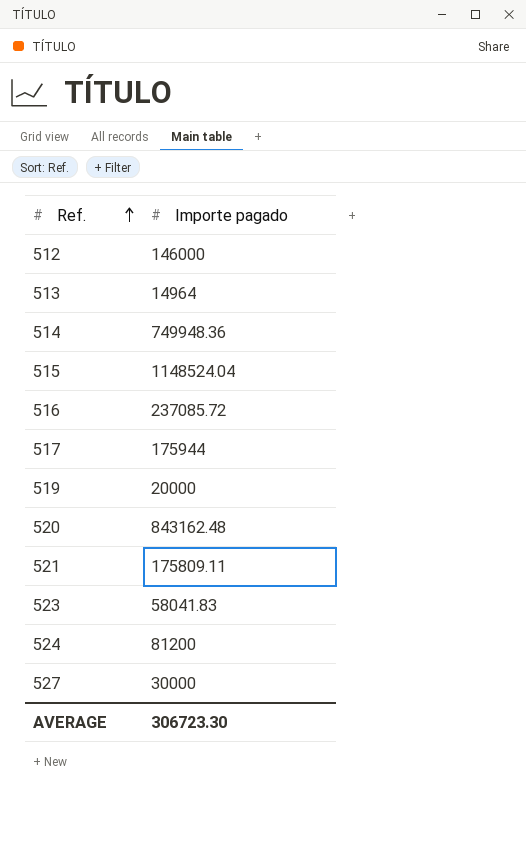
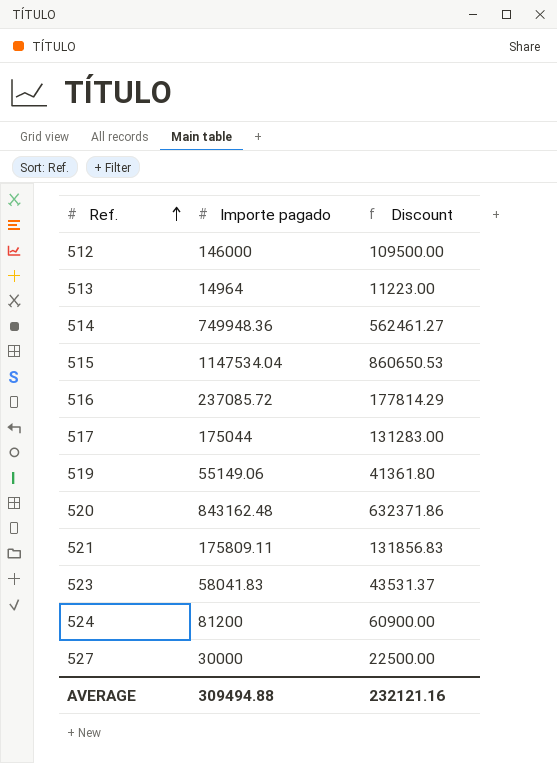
column Discount | formula: none -> [Importe pagado] * 0.75
515 | Importe pagado: 1148524.04 -> 1147534.04
517 | Importe pagado: 175944 -> 175044
519 | Importe pagado: 20000 -> 55149.06
AVERAGE | Importe pagado: 306723.30 -> 309494.88

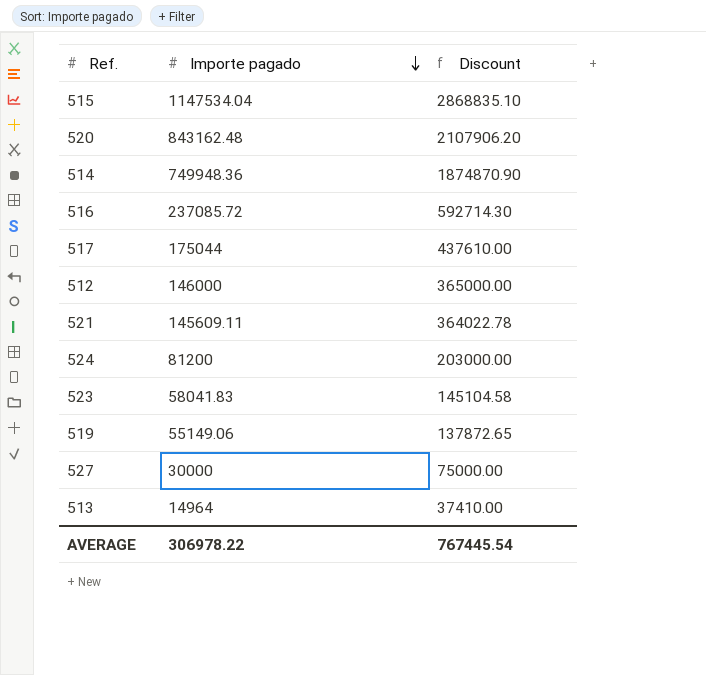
row order: Ref. ascending -> Importe pagado descending
column Discount | formula: [Importe pagado] * 0.75 -> [Importe pagado] * 2.5
521 | Importe pagado: 175809.11 -> 145609.11
AVERAGE | Importe pagado: 309494.88 -> 306978.22
AVERAGE | Discount: 232121.16 -> 767445.54

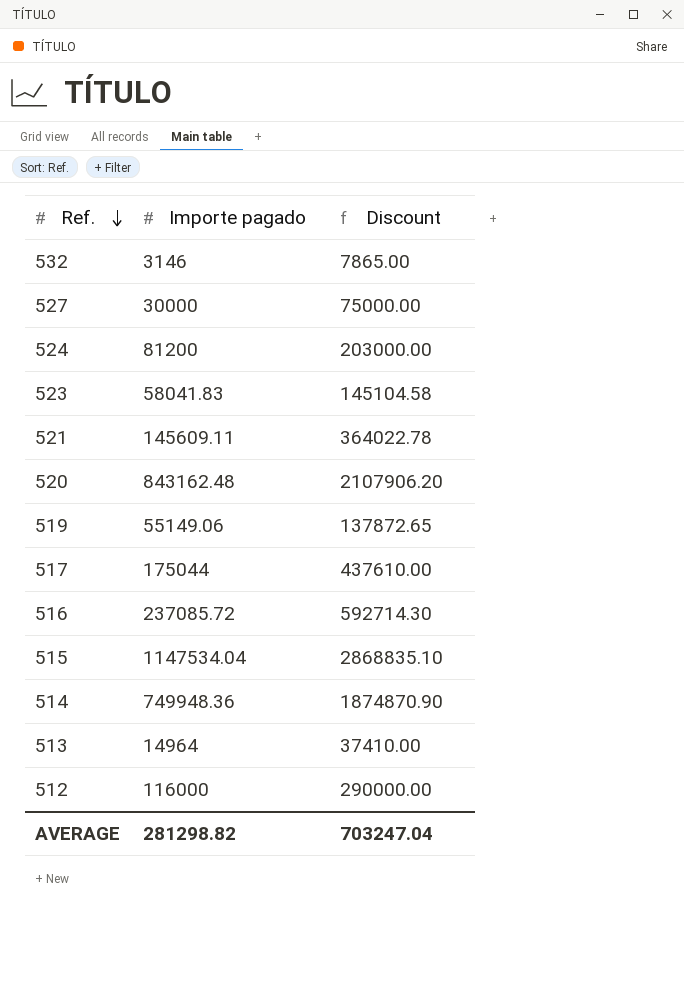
row order: Importe pagado descending -> Ref. descending
row 532: none -> 3146 | 7865.00
512 | Importe pagado: 146000 -> 116000
512 | Discount: 365000.00 -> 290000.00
AVERAGE | Importe pagado: 306978.22 -> 281298.82
AVERAGE | Discount: 767445.54 -> 703247.04

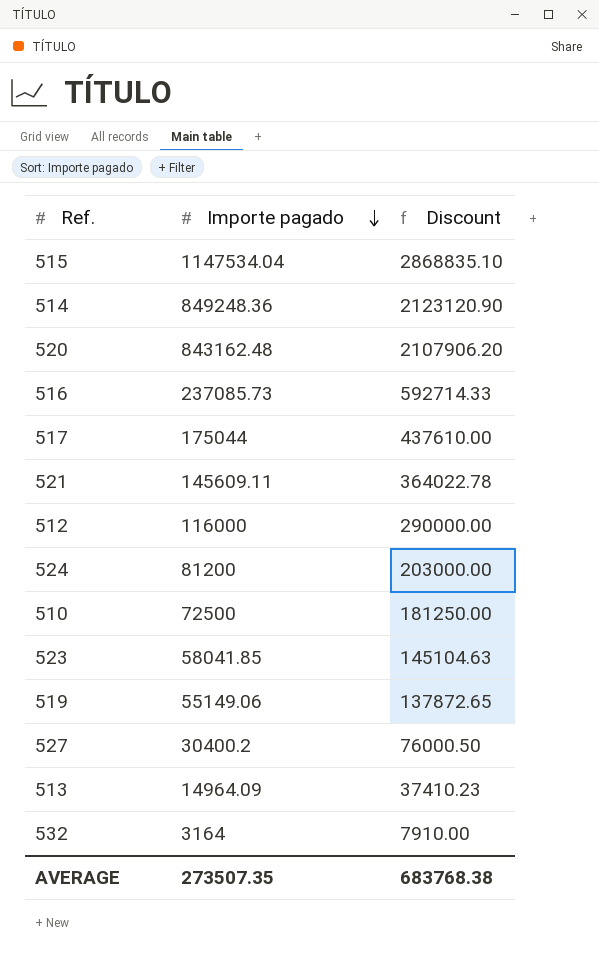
row order: Ref. descending -> Importe pagado descending
514 | Importe pagado: 749948.36 -> 849248.36
514 | Discount: 1874870.90 -> 2123120.90
516 | Importe pagado: 237085.72 -> 237085.73
516 | Discount: 592714.30 -> 592714.33
row 510: none -> 72500 | 181250.00
523 | Importe pagado: 58041.83 -> 58041.85
523 | Discount: 145104.58 -> 145104.63
527 | Importe pagado: 30000 -> 30400.2
527 | Discount: 75000.00 -> 76000.50
513 | Importe pagado: 14964 -> 14964.09
513 | Discount: 37410.00 -> 37410.23
532 | Importe pagado: 3146 -> 3164
532 | Discount: 7865.00 -> 7910.00
AVERAGE | Importe pagado: 281298.82 -> 273507.35
AVERAGE | Discount: 703247.04 -> 683768.38

